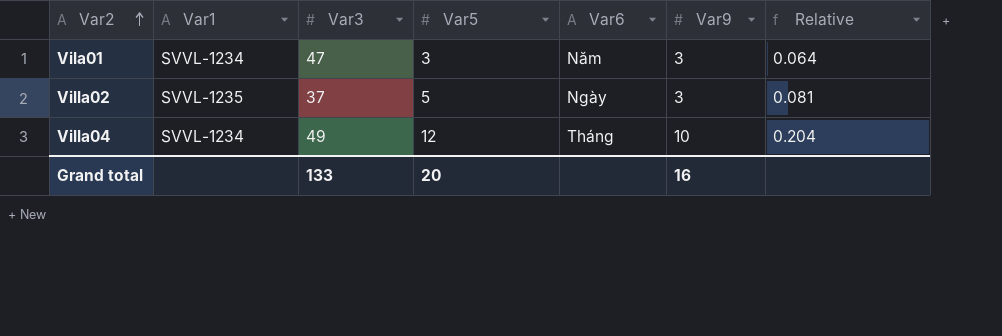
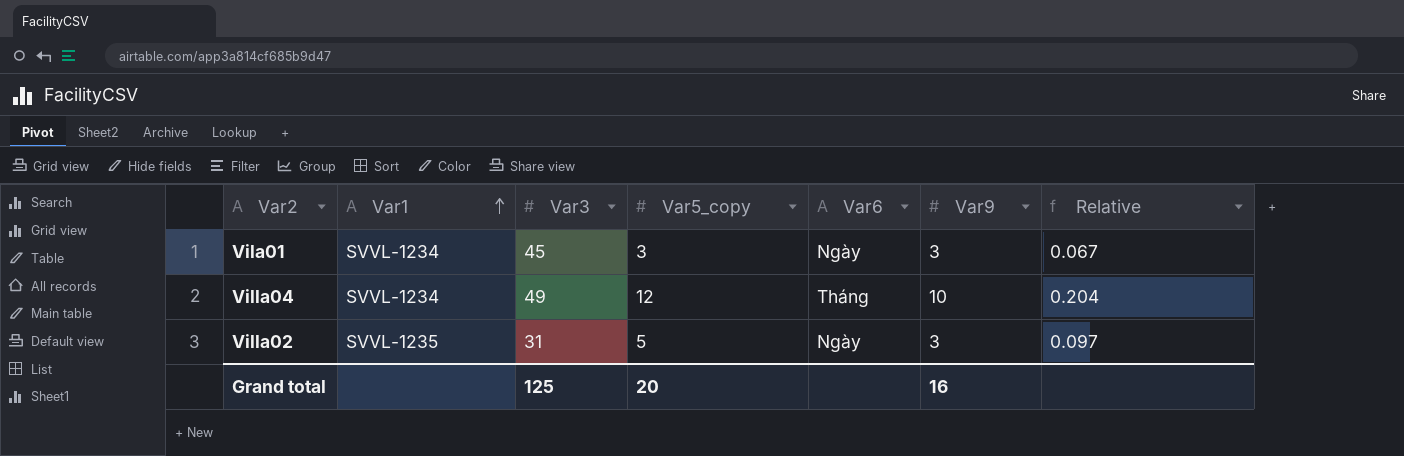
row order: Var2 ascending -> Var1 ascending
column name: Var5 -> Var5_copy
Vila01 | Var3: 47 -> 45
Vila01 | Var6: Năm -> Ngày
Vila01 | Relative: 0.064 -> 0.067
Villa02 | Var3: 37 -> 31
Villa02 | Relative: 0.081 -> 0.097
Grand total | Var3: 133 -> 125

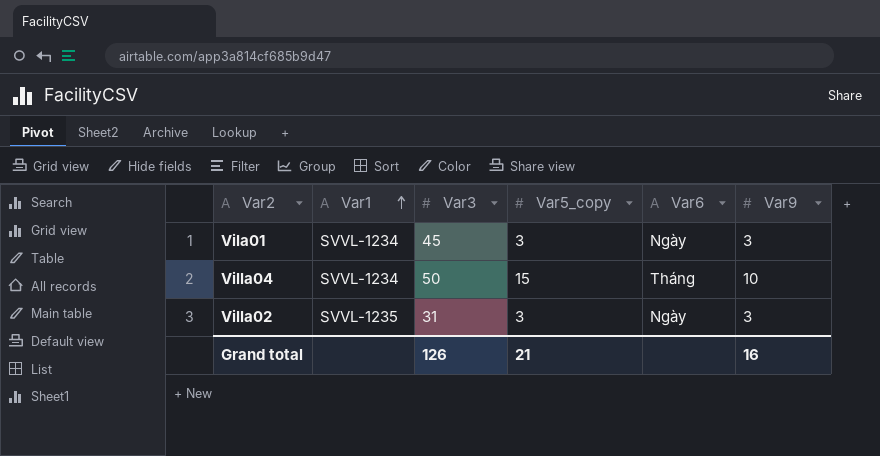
column Relative | formula: [Var9] / [Var3] -> none
Villa04 | Var3: 49 -> 50
Villa04 | Var5_copy: 12 -> 15
Villa02 | Var5_copy: 5 -> 3
Grand total | Var3: 125 -> 126
Grand total | Var5_copy: 20 -> 21

